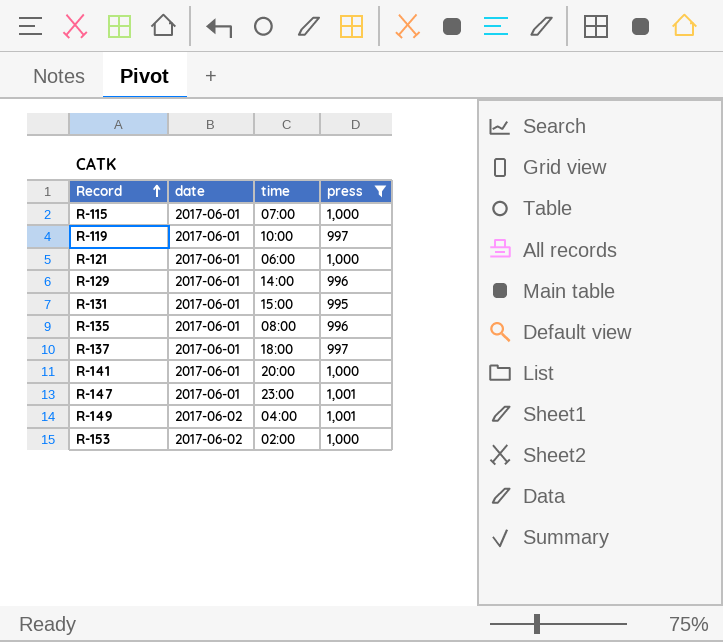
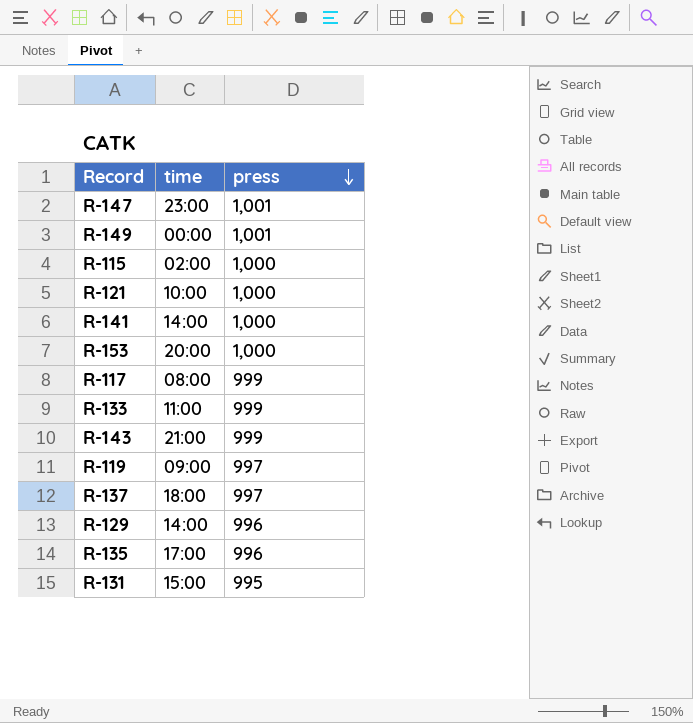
filter: press != 999 -> none
row order: Record ascending -> press descending
column date | position: 2 -> none
R-149 | time: 04:00 -> 00:00
R-115 | time: 07:00 -> 02:00
R-121 | time: 06:00 -> 10:00
R-141 | time: 20:00 -> 14:00
R-153 | time: 02:00 -> 20:00
R-119 | time: 10:00 -> 09:00
R-135 | time: 08:00 -> 17:00

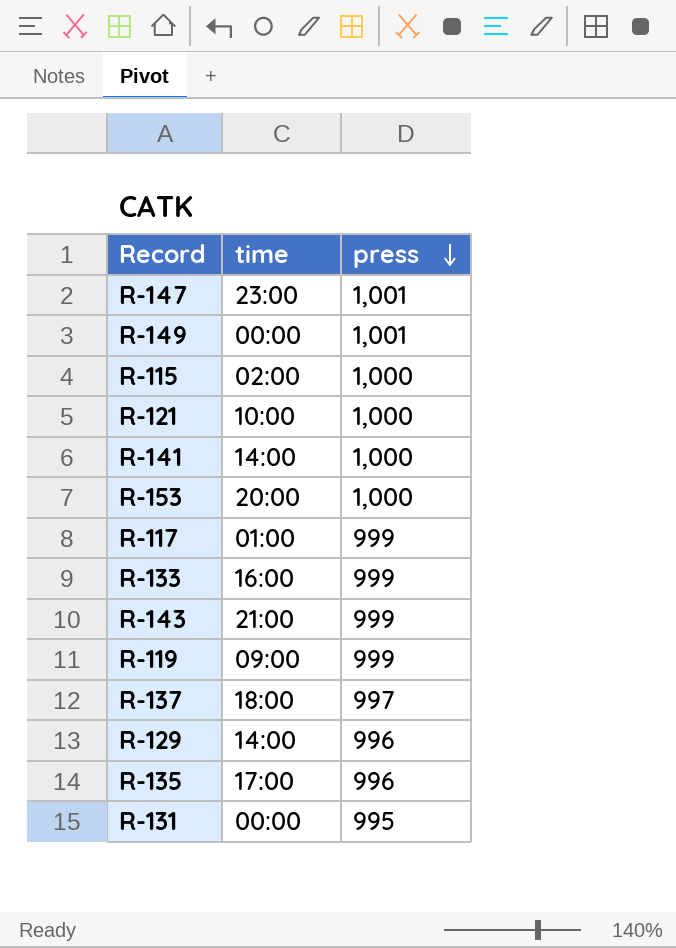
R-117 | time: 08:00 -> 01:00
R-133 | time: 11:00 -> 16:00
R-119 | press: 997 -> 999
R-131 | time: 15:00 -> 00:00

